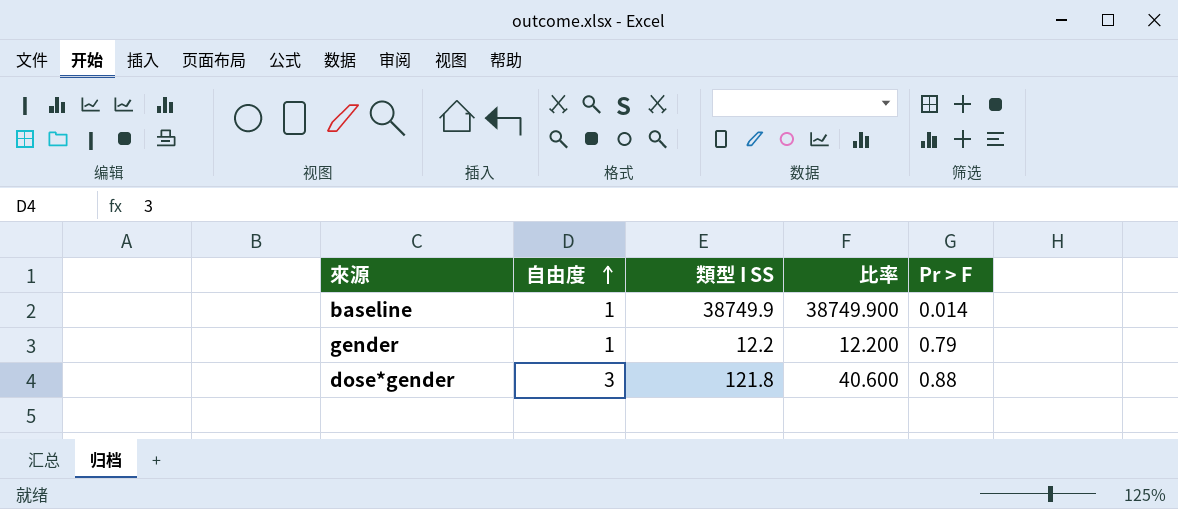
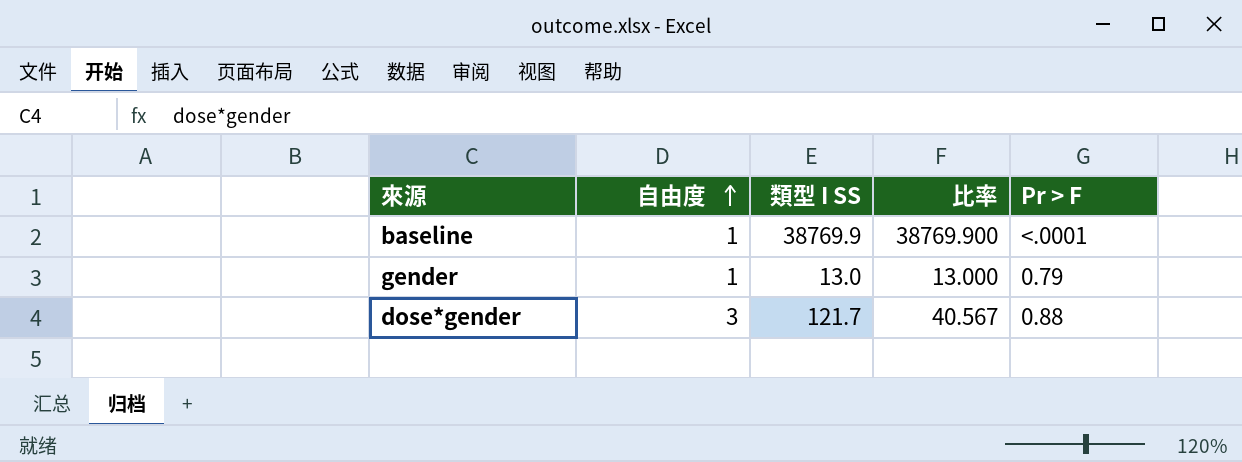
baseline | 類型 I SS: 38749.9 -> 38769.9
baseline | 比率: 38749.900 -> 38769.900
baseline | Pr > F: 0.014 -> <.0001
gender | 類型 I SS: 12.2 -> 13.0
gender | 比率: 12.200 -> 13.000
dose*gender | 類型 I SS: 121.8 -> 121.7
dose*gender | 比率: 40.600 -> 40.567

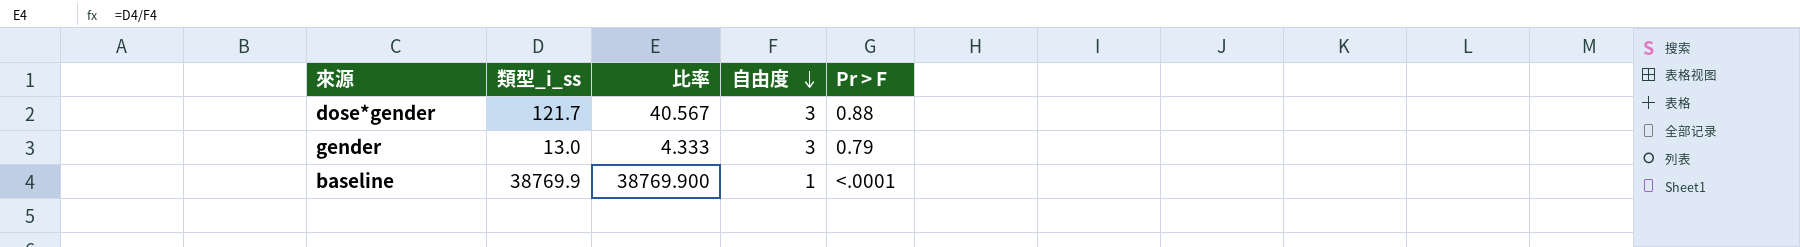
row order: 自由度 ascending -> 自由度 descending
column name: 類型 I SS -> 類型_i_ss
column 自由度 | position: 2 -> 4
gender | 比率: 13.000 -> 4.333
gender | 自由度: 1 -> 3

